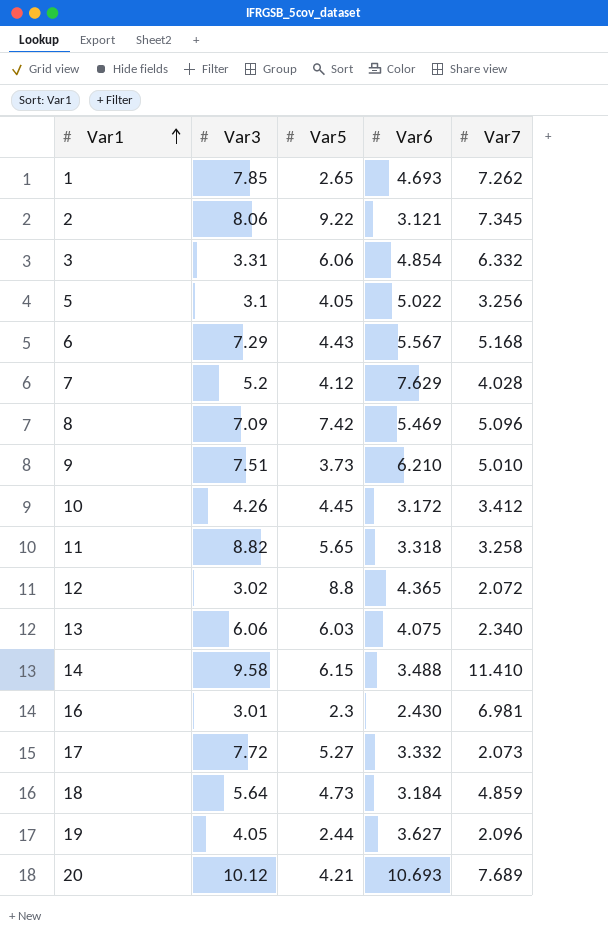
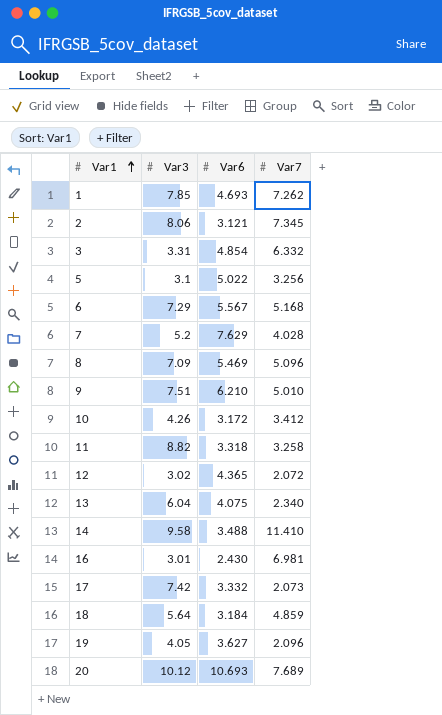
column Var5 | position: 3 -> none
13 | Var3: 6.06 -> 6.04
17 | Var3: 7.72 -> 7.42

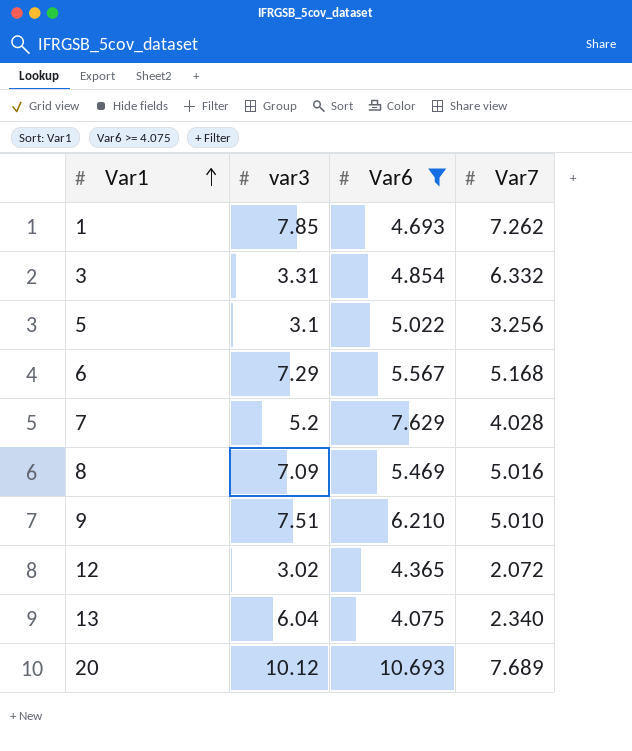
filter: none -> Var6 >= 4.075
column name: Var3 -> var3
8 | Var7: 5.096 -> 5.016

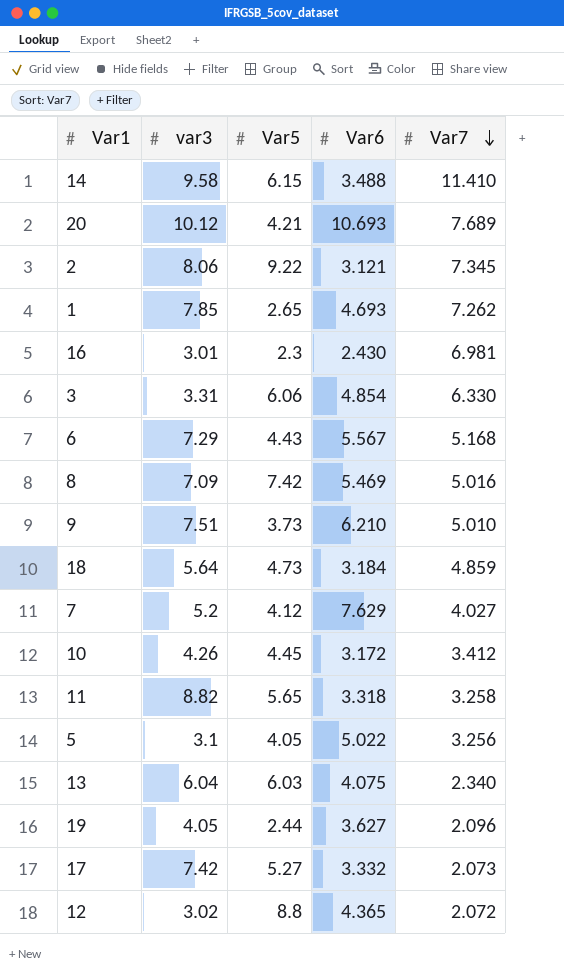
filter: Var6 >= 4.075 -> none
row order: Var1 ascending -> Var7 descending
column Var5 | position: none -> 3
3 | Var7: 6.332 -> 6.330
7 | Var7: 4.028 -> 4.027

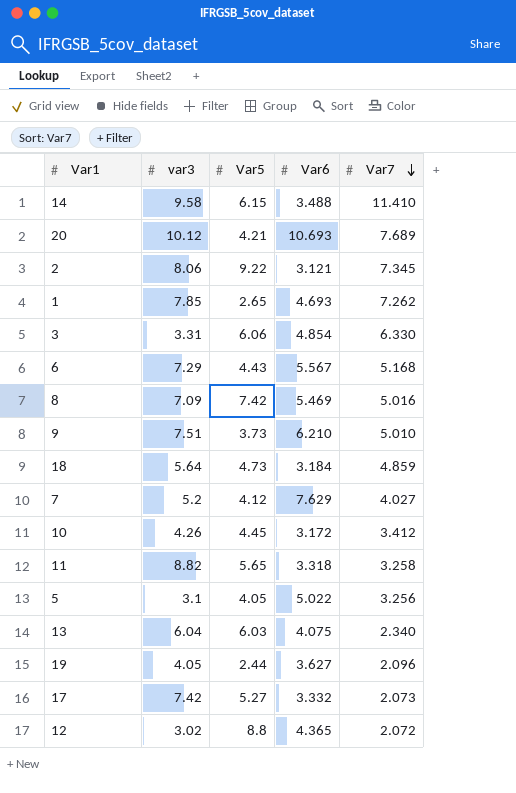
row 16: 3.01 | 2.3 | 2.430 | 6.981 -> none

